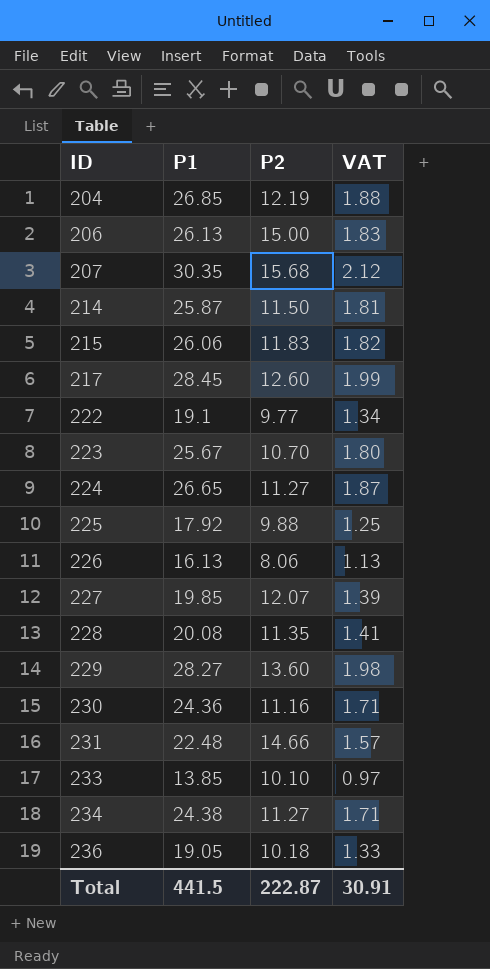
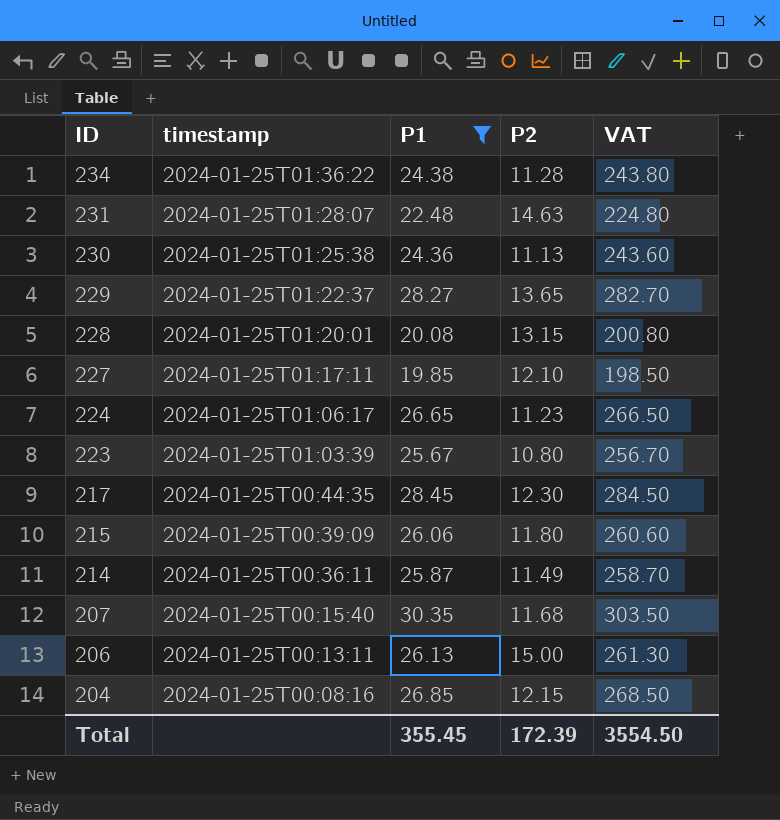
filter: none -> P1 >= 19.85
row order: ID ascending -> ID descending
column timestamp | position: none -> 2
column VAT | formula: [P1] * 0.07 -> [P1] * 10
234 | P2: 11.27 -> 11.28
231 | P2: 14.66 -> 14.63
230 | P2: 11.16 -> 11.13
229 | P2: 13.60 -> 13.65
228 | P2: 11.35 -> 13.15
227 | P2: 12.07 -> 12.10
224 | P2: 11.27 -> 11.23
223 | P2: 10.70 -> 10.80
217 | P2: 12.60 -> 12.30
215 | P2: 11.83 -> 11.80
214 | P2: 11.50 -> 11.49
207 | P2: 15.68 -> 11.68
204 | P2: 12.19 -> 12.15
Total | P1: 441.5 -> 355.45
Total | P2: 222.87 -> 172.39
Total | VAT: 30.91 -> 3554.50

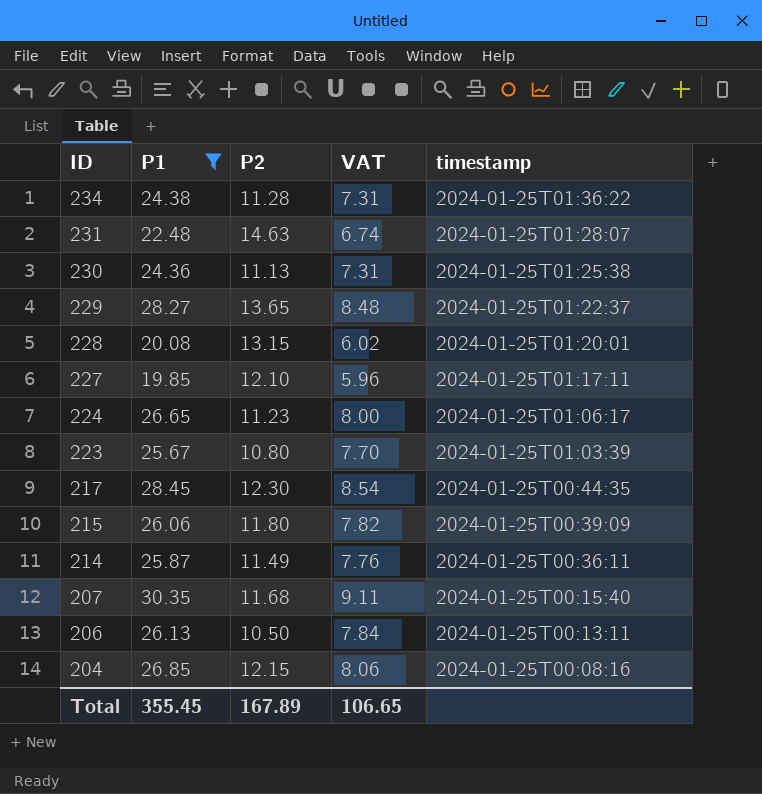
column VAT | formula: [P1] * 10 -> [P1] * 0.3
column timestamp | position: 2 -> 5
206 | P2: 15.00 -> 10.50
Total | P2: 172.39 -> 167.89
Total | VAT: 3554.50 -> 106.65

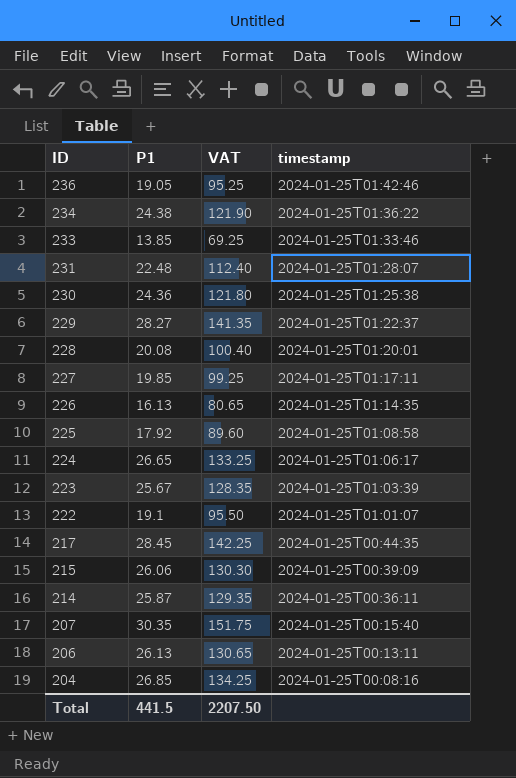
filter: P1 >= 19.85 -> none
column P2 | position: 3 -> none
column VAT | formula: [P1] * 0.3 -> [P1] * 5
Total | P1: 355.45 -> 441.5
Total | VAT: 106.65 -> 2207.50

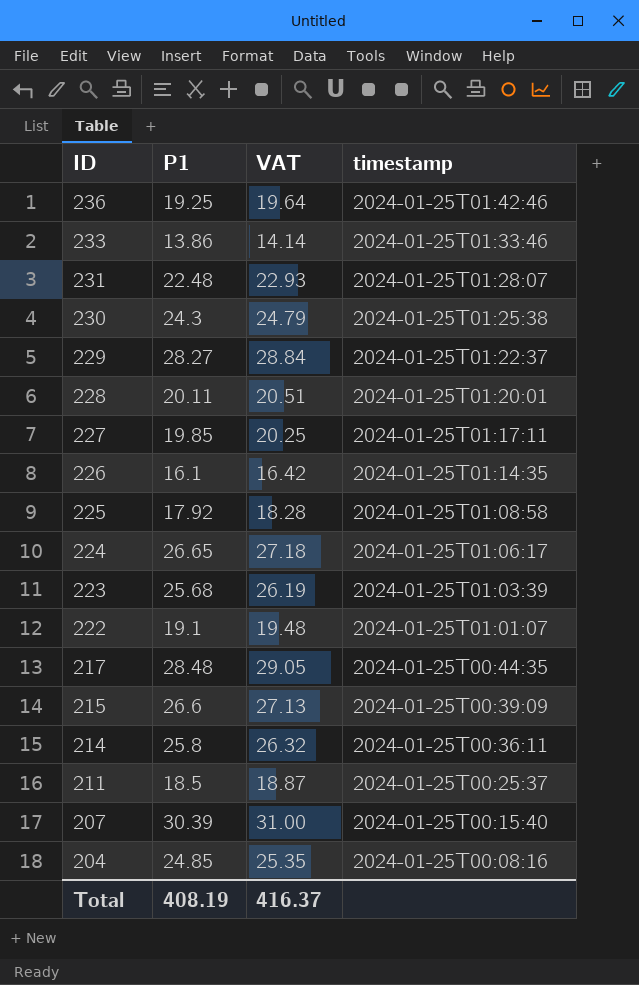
column VAT | formula: [P1] * 5 -> [P1] * 1.02
row 234: 24.38 | 121.90 | 2024-01-25T01:36:22 -> none
row 206: 26.13 | 130.65 | 2024-01-25T00:13:11 -> none
236 | P1: 19.05 -> 19.25
233 | P1: 13.85 -> 13.86
230 | P1: 24.36 -> 24.3
228 | P1: 20.08 -> 20.11
226 | P1: 16.13 -> 16.1
223 | P1: 25.67 -> 25.68
217 | P1: 28.45 -> 28.48
215 | P1: 26.06 -> 26.6
214 | P1: 25.87 -> 25.8
row 211: none -> 18.5 | 18.87 | 2024-01-25T00:25:37
207 | P1: 30.35 -> 30.39
204 | P1: 26.85 -> 24.85
Total | P1: 441.5 -> 408.19
Total | VAT: 2207.50 -> 416.37

